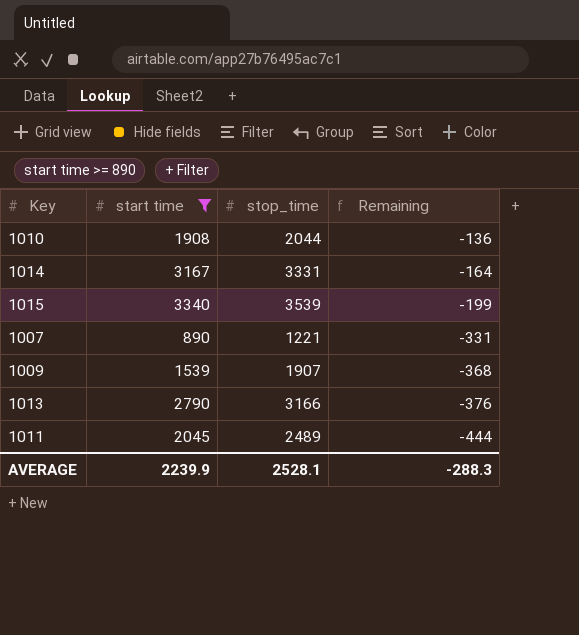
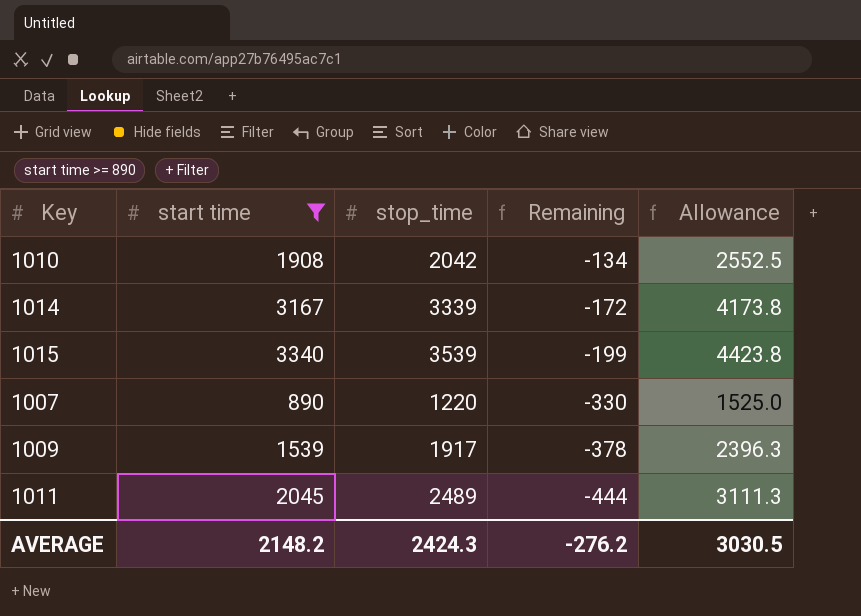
column Allowance | formula: none -> [stop_time] * 1.25
row 1013: 2790 | 3166 | -376 -> none
1010 | stop_time: 2044 -> 2042
1010 | Remaining: -136 -> -134
1014 | stop_time: 3331 -> 3339
1014 | Remaining: -164 -> -172
1007 | stop_time: 1221 -> 1220
1007 | Remaining: -331 -> -330
1009 | stop_time: 1907 -> 1917
1009 | Remaining: -368 -> -378
AVERAGE | start time: 2239.9 -> 2148.2
AVERAGE | stop_time: 2528.1 -> 2424.3
AVERAGE | Remaining: -288.3 -> -276.2

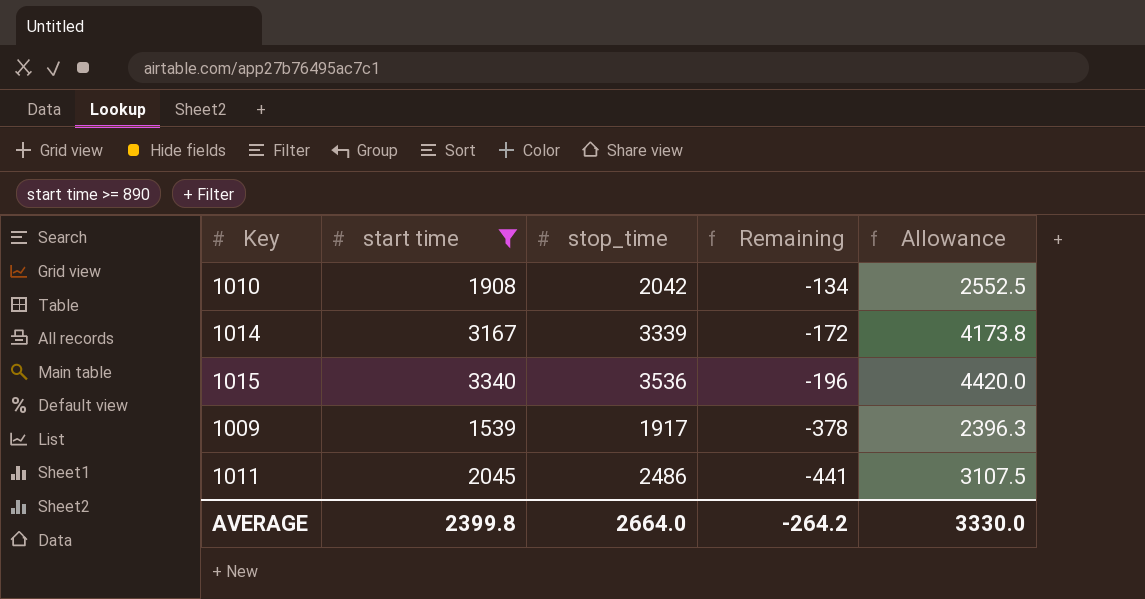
row 1007: 890 | 1220 | -330 | 1525.0 -> none
1015 | stop_time: 3539 -> 3536
1015 | Remaining: -199 -> -196
1015 | Allowance: 4423.8 -> 4420.0
1011 | stop_time: 2489 -> 2486
1011 | Remaining: -444 -> -441
1011 | Allowance: 3111.3 -> 3107.5
AVERAGE | start time: 2148.2 -> 2399.8
AVERAGE | stop_time: 2424.3 -> 2664.0
AVERAGE | Remaining: -276.2 -> -264.2
AVERAGE | Allowance: 3030.5 -> 3330.0

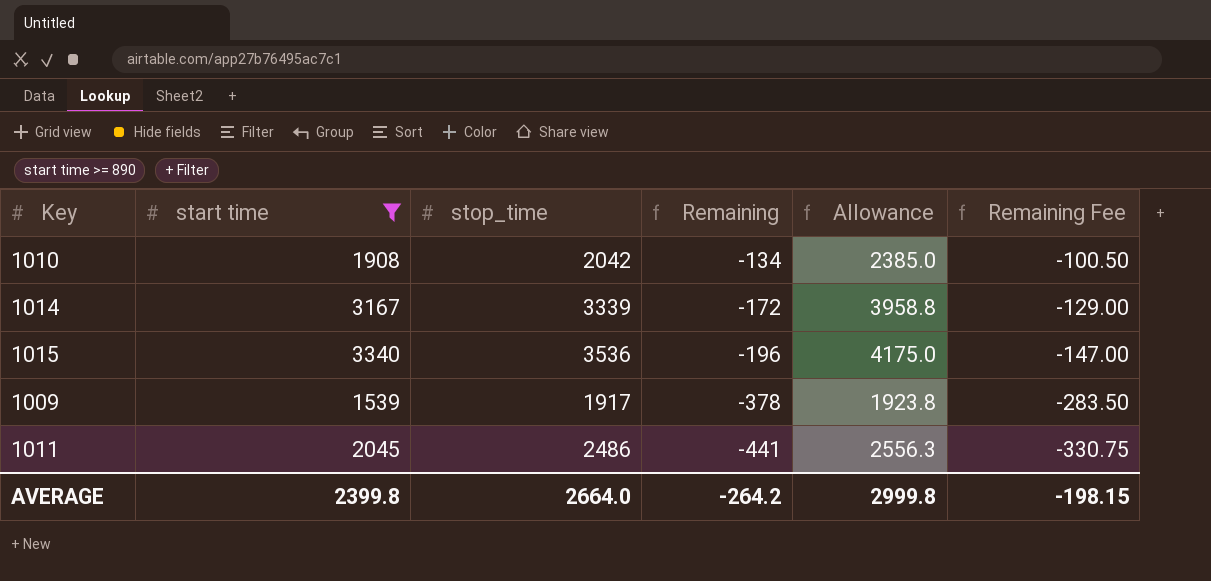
column Allowance | formula: [stop_time] * 1.25 -> [start time] * 1.25
column Remaining Fee | formula: none -> [Remaining] * 0.75
AVERAGE | Allowance: 3330.0 -> 2999.8

